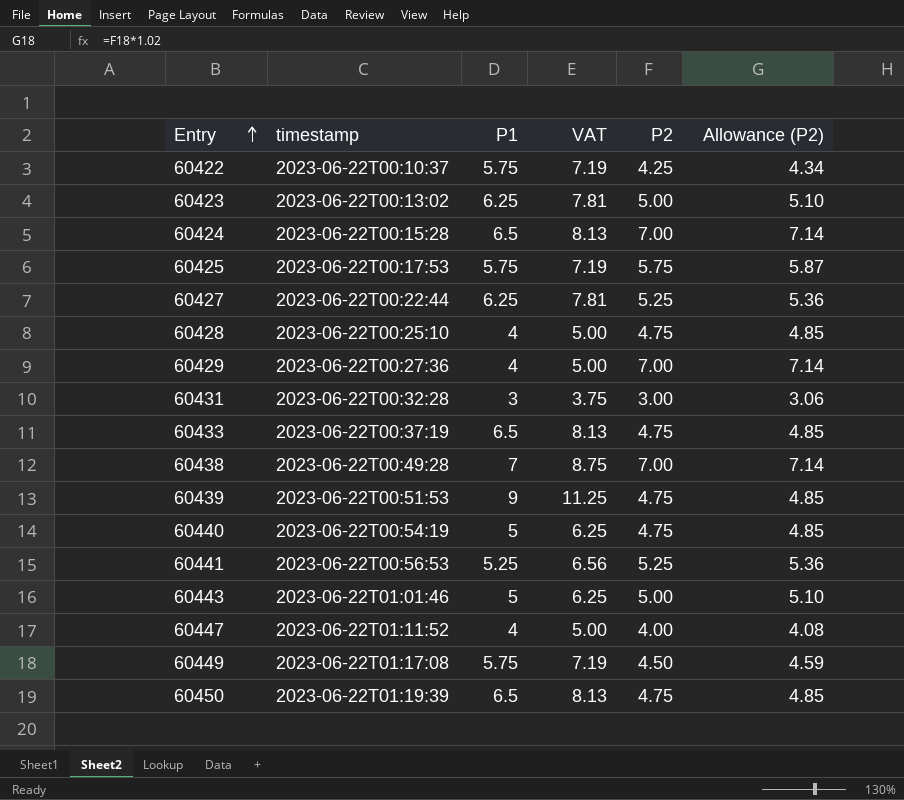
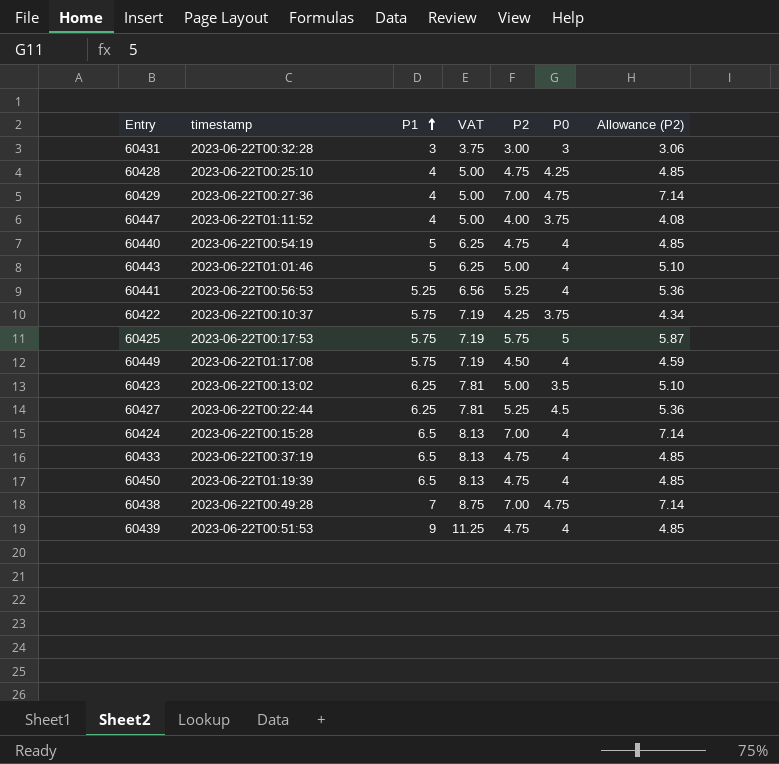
row order: Entry ascending -> P1 ascending
column P0 | position: none -> 6

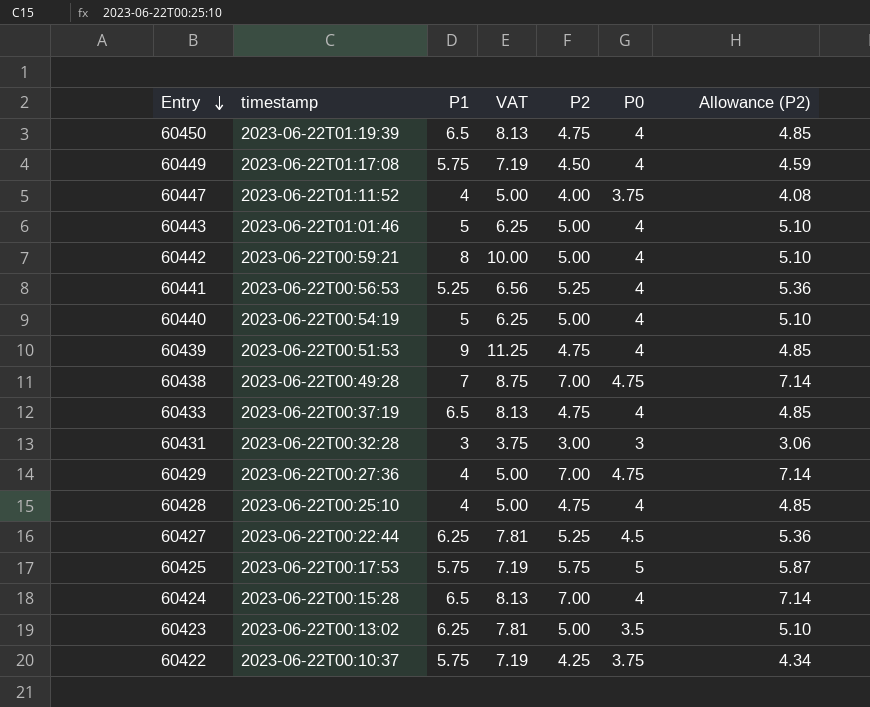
row order: P1 ascending -> Entry descending
row 60442: none -> 2023-06-22T00:59:21 | 8 | 10.00 | 5.00 | 4 | 5.10
60440 | P2: 4.75 -> 5.00
60440 | Allowance (P2): 4.85 -> 5.10
60428 | P0: 4.25 -> 4

